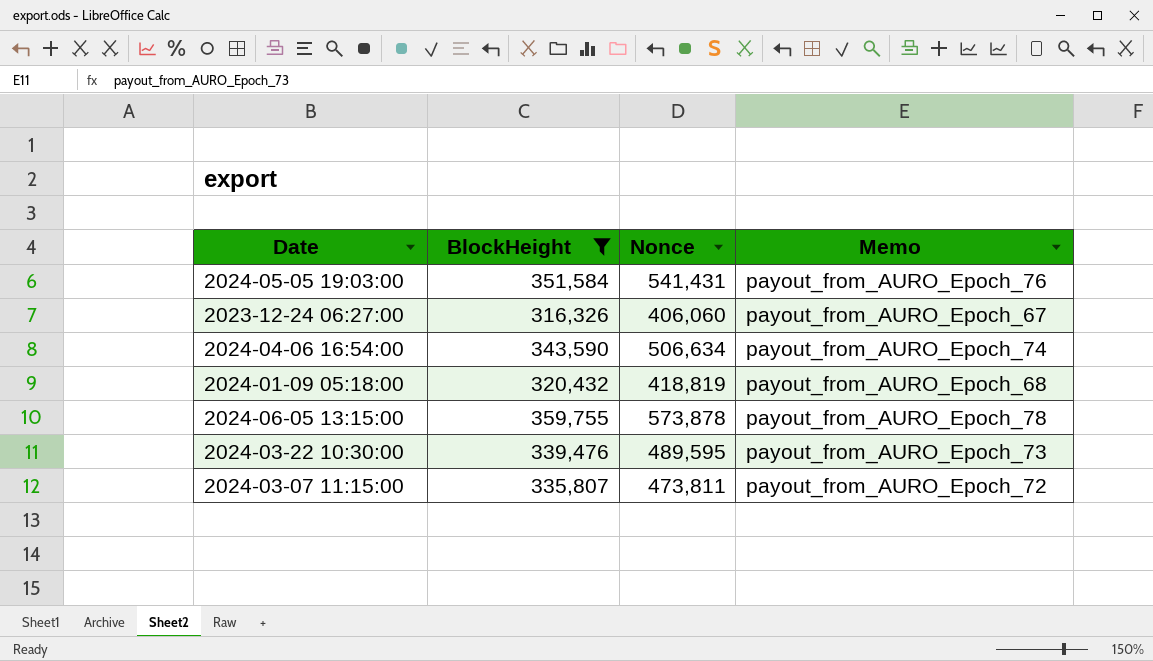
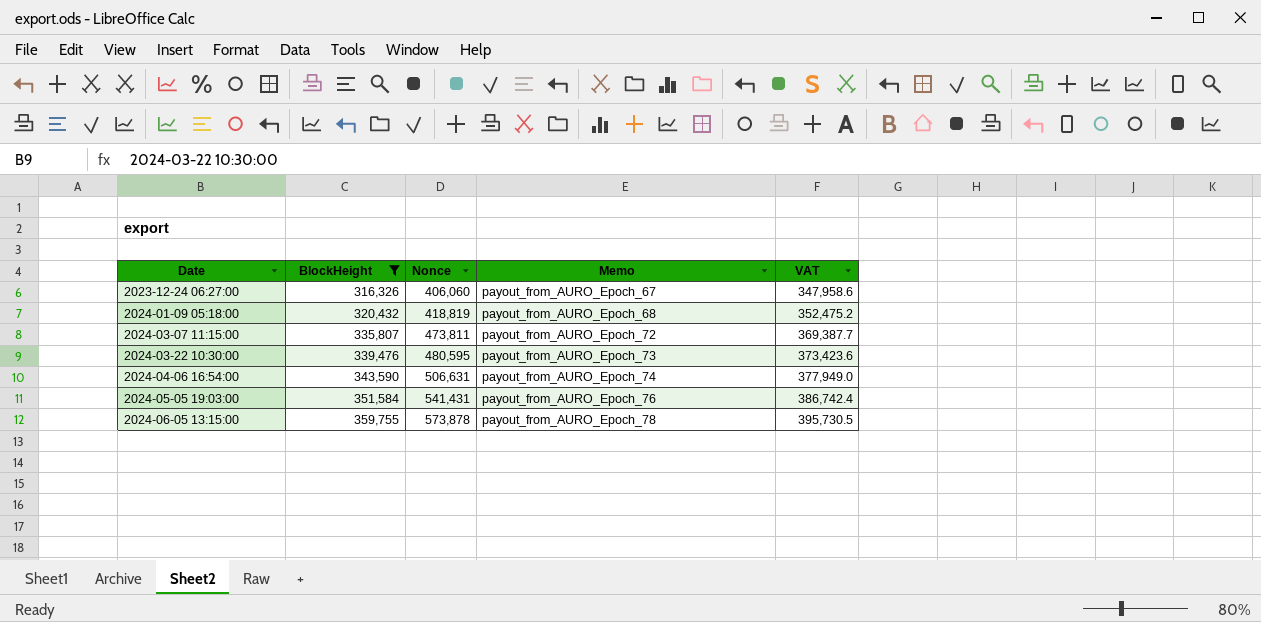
row order: none -> Date ascending
column VAT | formula: none -> [BlockHeight] * 1.1
2024-03-22 10:30:00 | Nonce: 489,595 -> 480,595
2024-04-06 16:54:00 | Nonce: 506,634 -> 506,631

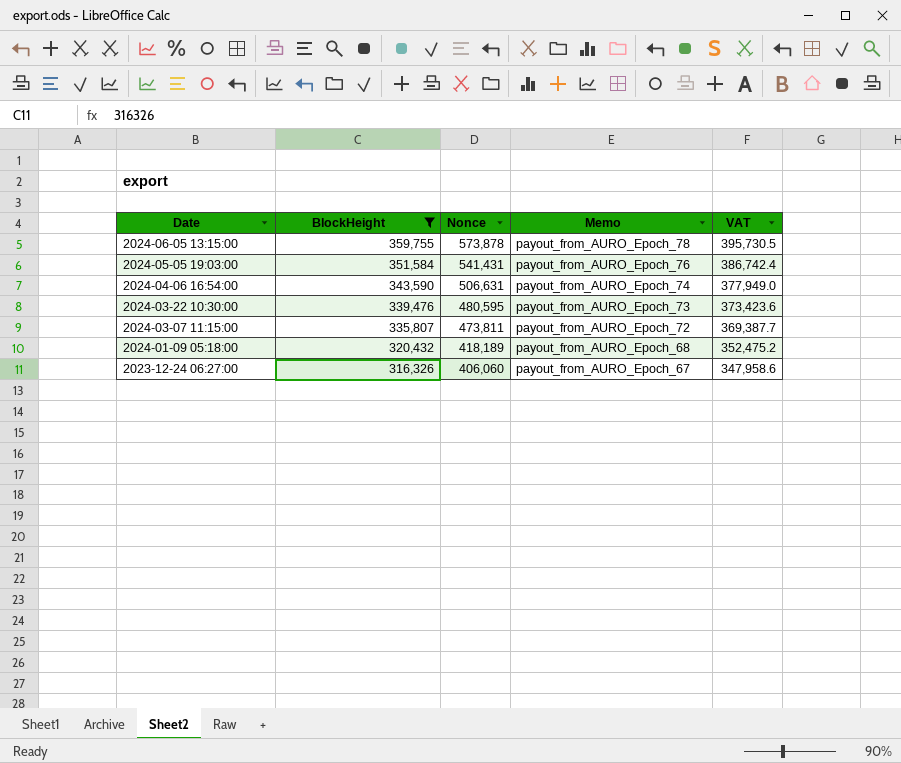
row order: Date ascending -> Date descending
2024-01-09 05:18:00 | Nonce: 418,819 -> 418,189

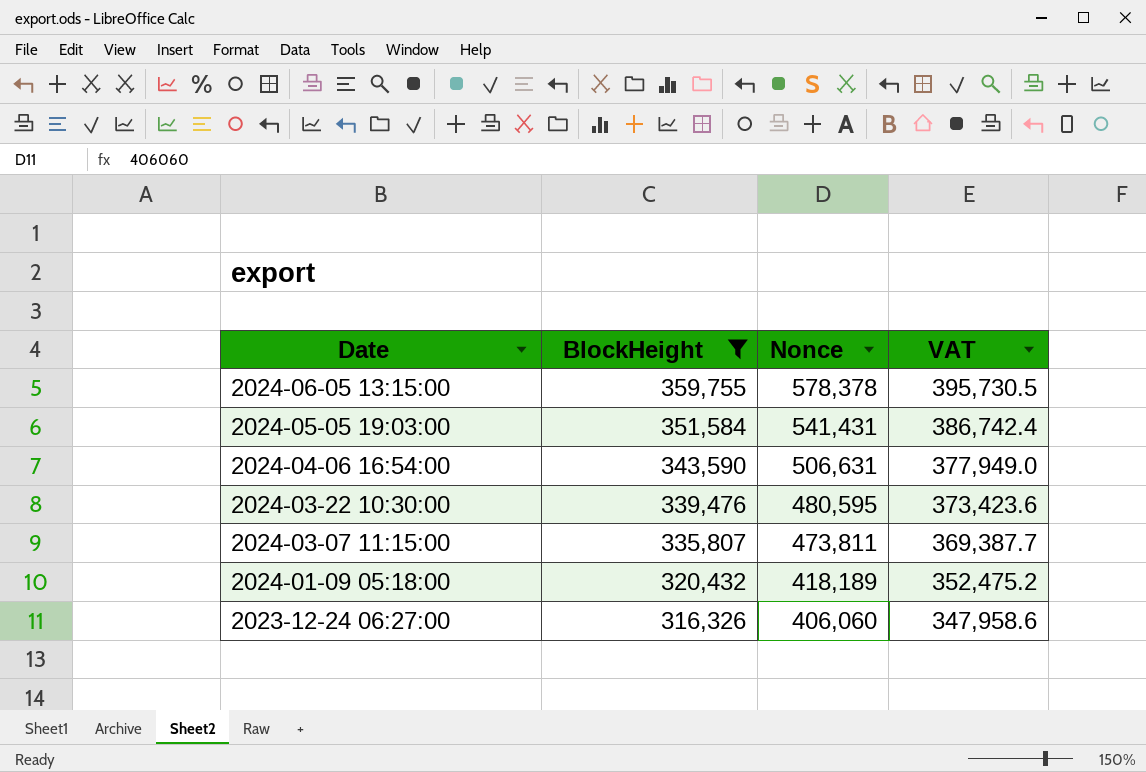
column Memo | position: 4 -> none
2024-06-05 13:15:00 | Nonce: 573,878 -> 578,378

